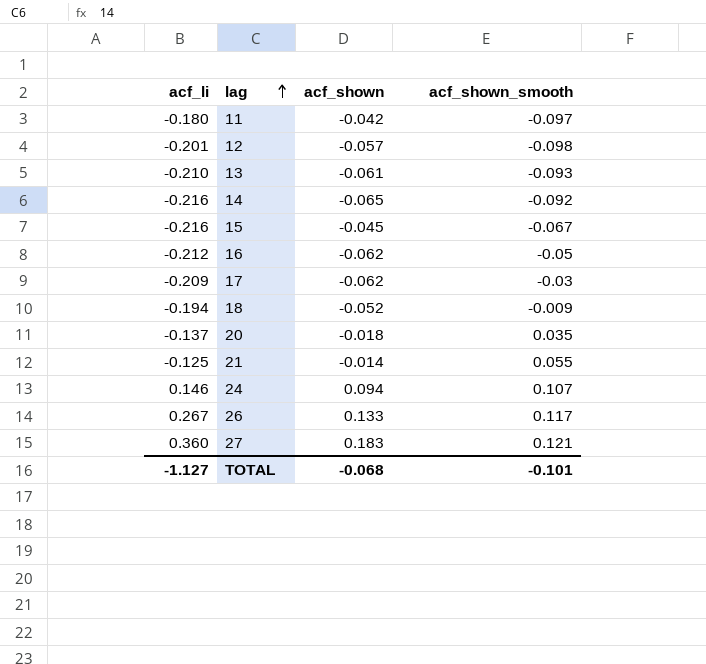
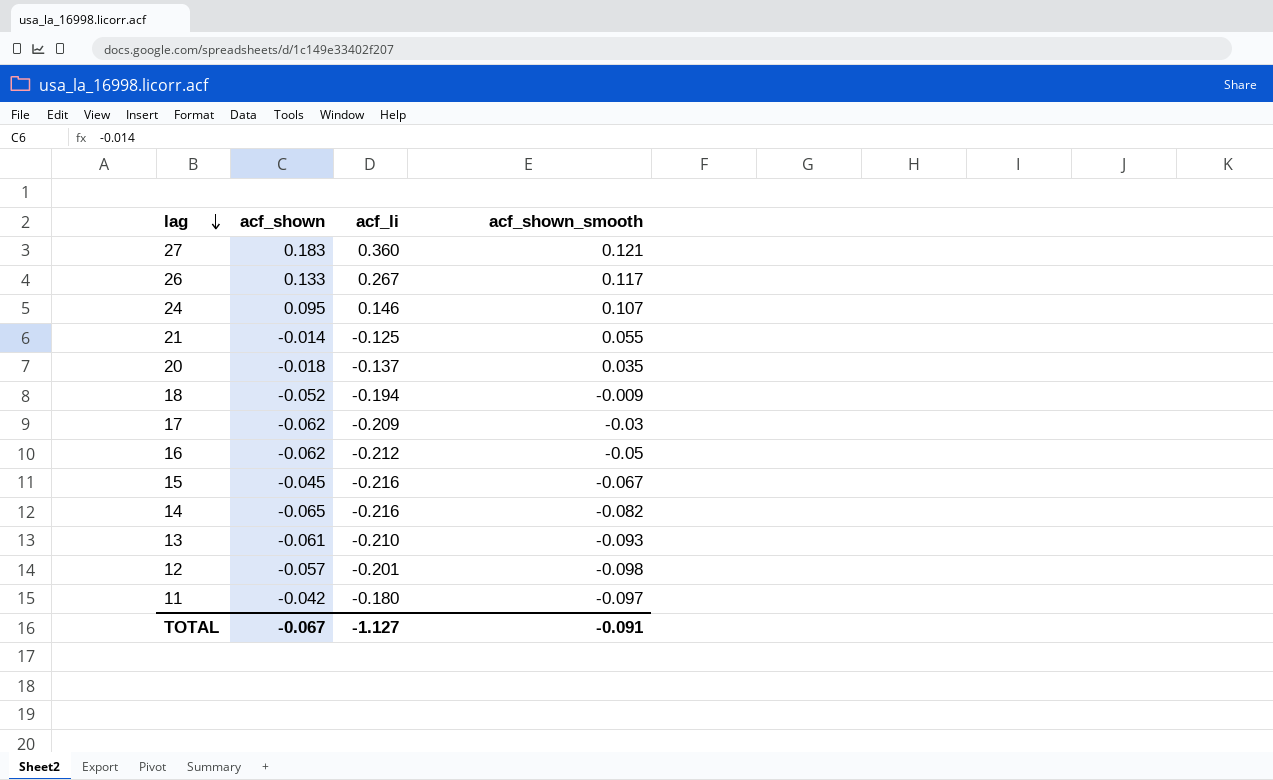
row order: lag ascending -> lag descending
column acf_li | position: 1 -> 3
24 | acf_shown: 0.094 -> 0.095
14 | acf_shown_smooth: -0.092 -> -0.082
TOTAL | acf_shown: -0.068 -> -0.067
TOTAL | acf_shown_smooth: -0.101 -> -0.091

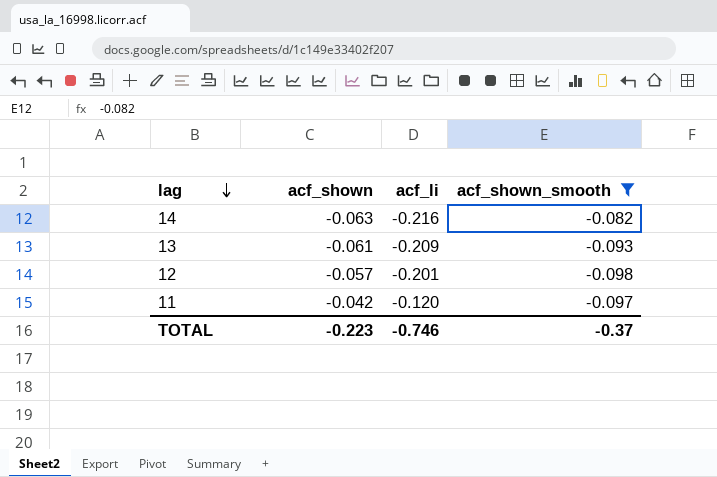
filter: none -> acf_shown_smooth <= -0.082
14 | acf_shown: -0.065 -> -0.063
13 | acf_li: -0.210 -> -0.209
11 | acf_li: -0.180 -> -0.120
TOTAL | acf_shown: -0.067 -> -0.223
TOTAL | acf_li: -1.127 -> -0.746
TOTAL | acf_shown_smooth: -0.091 -> -0.37

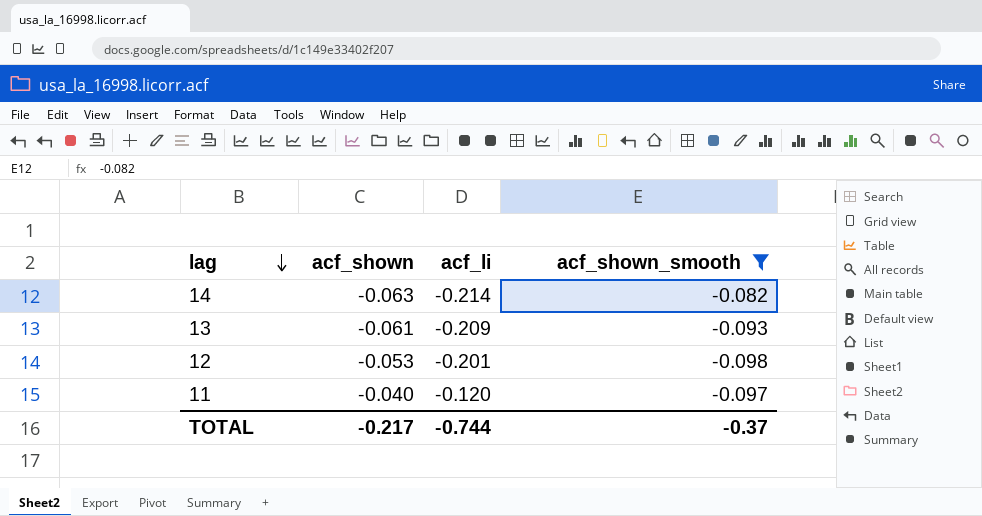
14 | acf_li: -0.216 -> -0.214
12 | acf_shown: -0.057 -> -0.053
11 | acf_shown: -0.042 -> -0.040
TOTAL | acf_shown: -0.223 -> -0.217
TOTAL | acf_li: -0.746 -> -0.744

